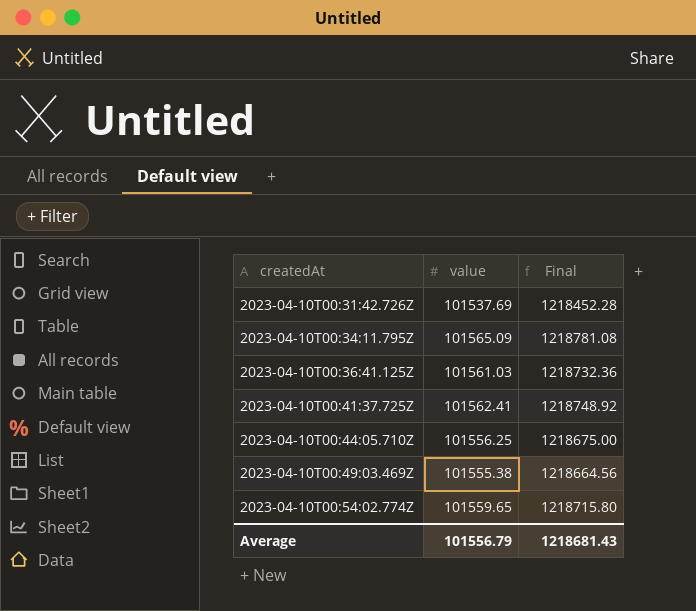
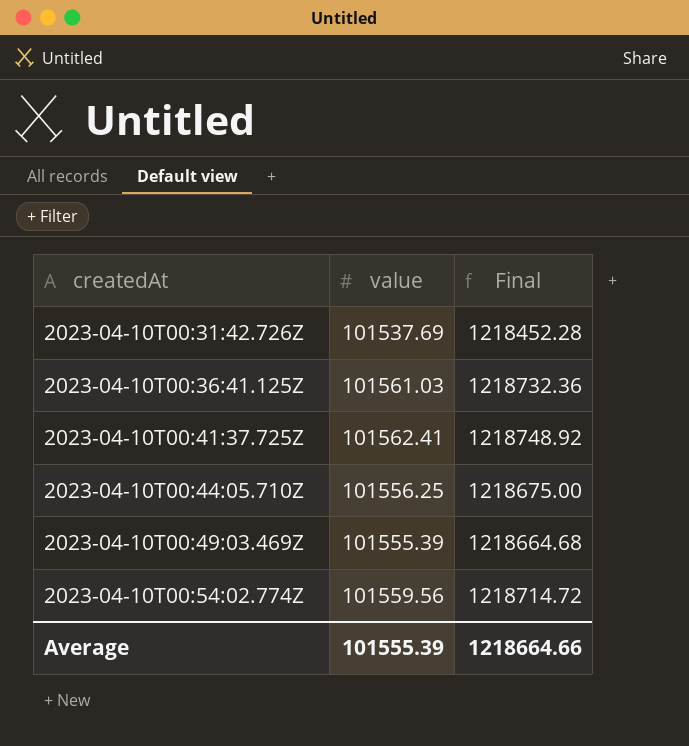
row 2023-04-10T00:34:11.795Z: 101565.09 | 1218781.08 -> none
2023-04-10T00:49:03.469Z | value: 101555.38 -> 101555.39
2023-04-10T00:49:03.469Z | Final: 1218664.56 -> 1218664.68
2023-04-10T00:54:02.774Z | value: 101559.65 -> 101559.56
2023-04-10T00:54:02.774Z | Final: 1218715.80 -> 1218714.72
Average | value: 101556.79 -> 101555.39
Average | Final: 1218681.43 -> 1218664.66

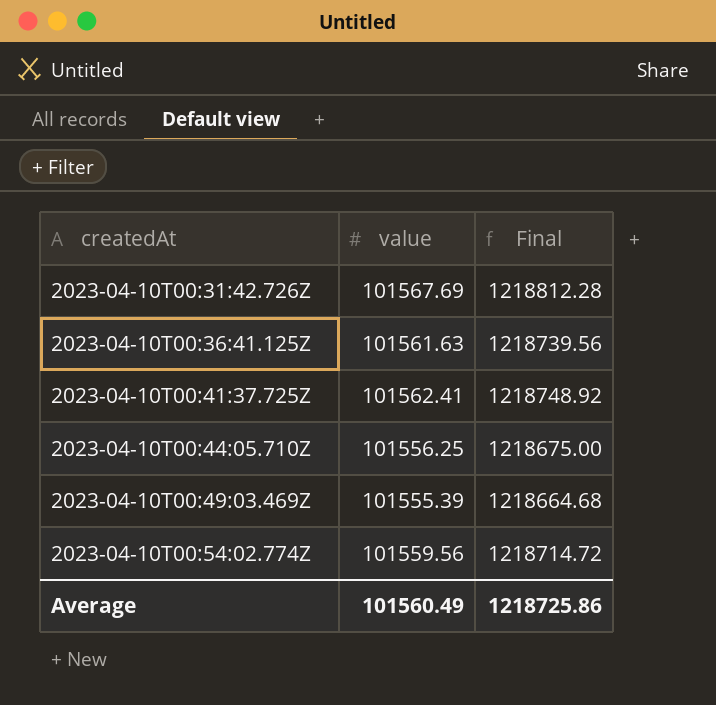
2023-04-10T00:31:42.726Z | value: 101537.69 -> 101567.69
2023-04-10T00:31:42.726Z | Final: 1218452.28 -> 1218812.28
2023-04-10T00:36:41.125Z | value: 101561.03 -> 101561.63
2023-04-10T00:36:41.125Z | Final: 1218732.36 -> 1218739.56
Average | value: 101555.39 -> 101560.49
Average | Final: 1218664.66 -> 1218725.86

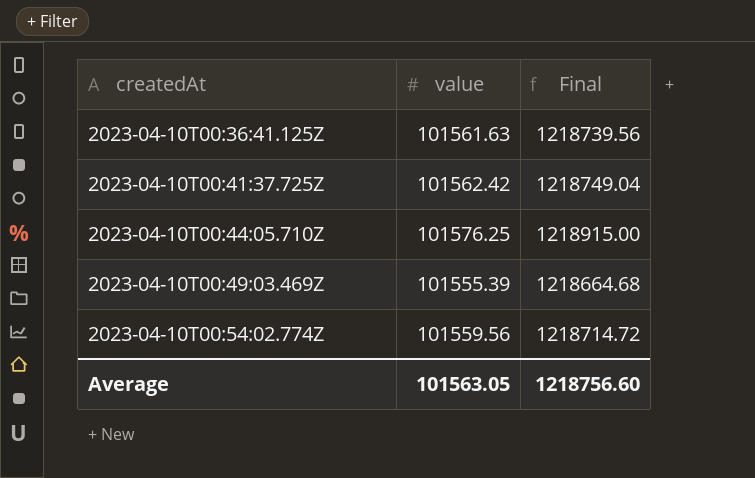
row 2023-04-10T00:31:42.726Z: 101567.69 | 1218812.28 -> none
2023-04-10T00:41:37.725Z | value: 101562.41 -> 101562.42
2023-04-10T00:41:37.725Z | Final: 1218748.92 -> 1218749.04
2023-04-10T00:44:05.710Z | value: 101556.25 -> 101576.25
2023-04-10T00:44:05.710Z | Final: 1218675.00 -> 1218915.00
Average | value: 101560.49 -> 101563.05
Average | Final: 1218725.86 -> 1218756.60

